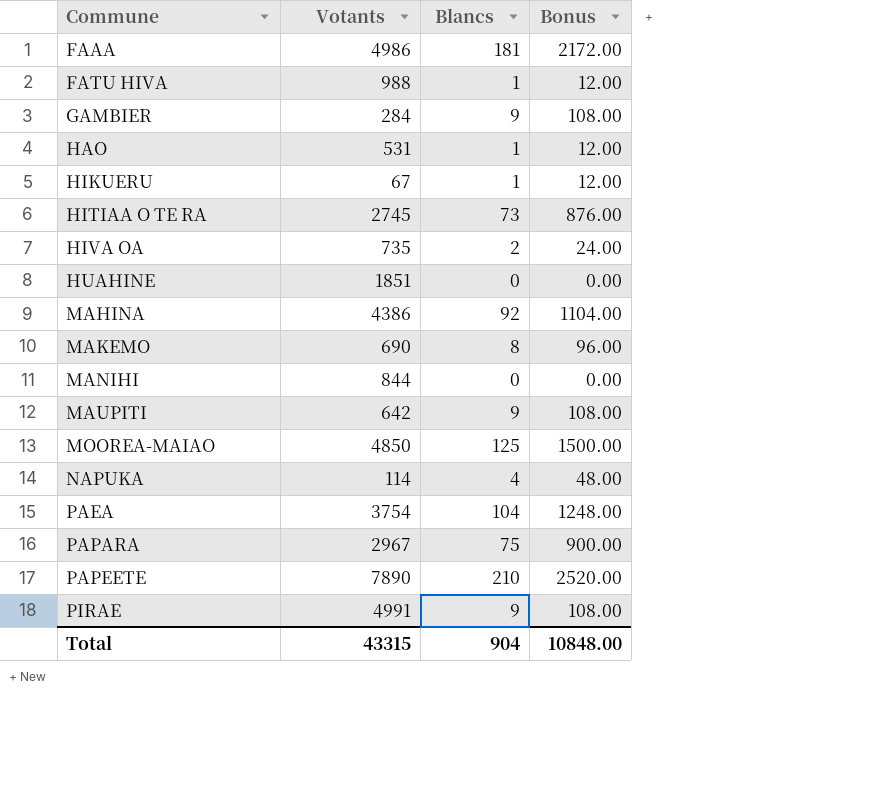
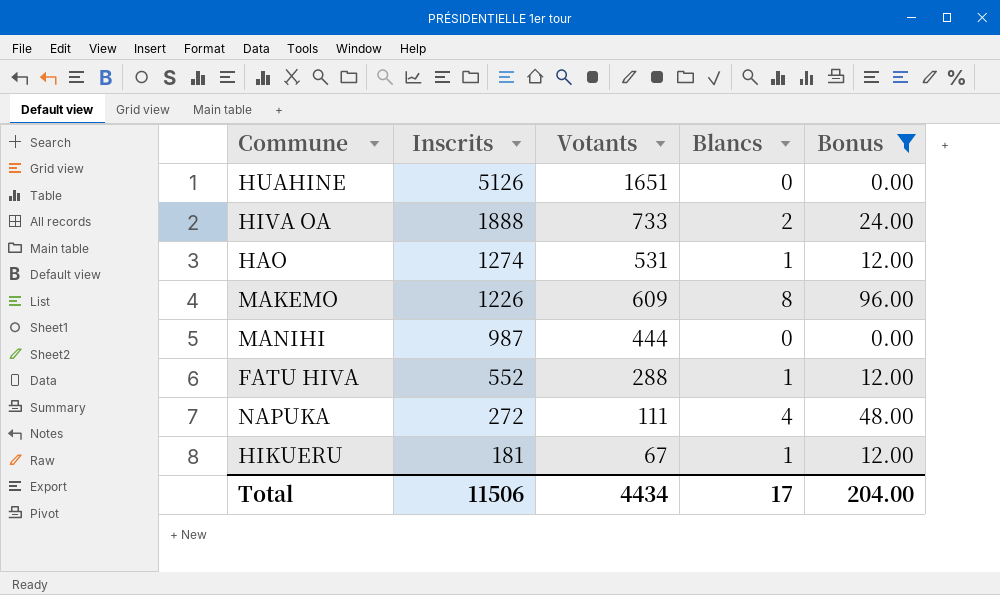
filter: none -> Bonus <= 96.00
row order: Commune ascending -> Inscrits descending
column Inscrits | position: none -> 2
HUAHINE | Votants: 1851 -> 1651
HIVA OA | Votants: 735 -> 733
MAKEMO | Votants: 690 -> 609
MANIHI | Votants: 844 -> 444
FATU HIVA | Votants: 988 -> 288
NAPUKA | Votants: 114 -> 111
Total | Votants: 43315 -> 4434
Total | Blancs: 904 -> 17
Total | Bonus: 10848.00 -> 204.00

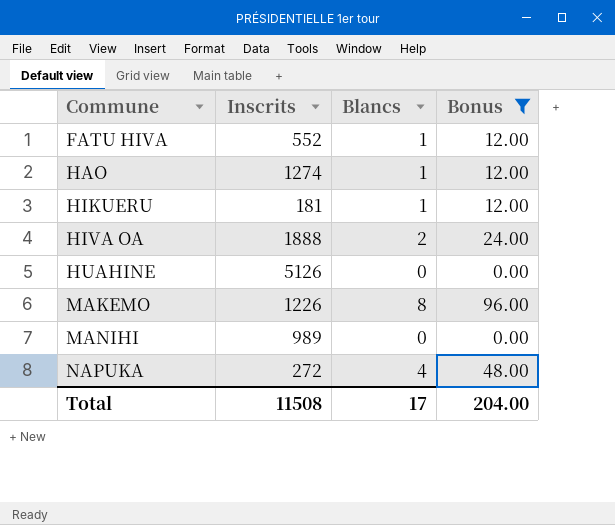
row order: Inscrits descending -> Commune ascending
column Votants | position: 3 -> none
MANIHI | Inscrits: 987 -> 989
Total | Inscrits: 11506 -> 11508

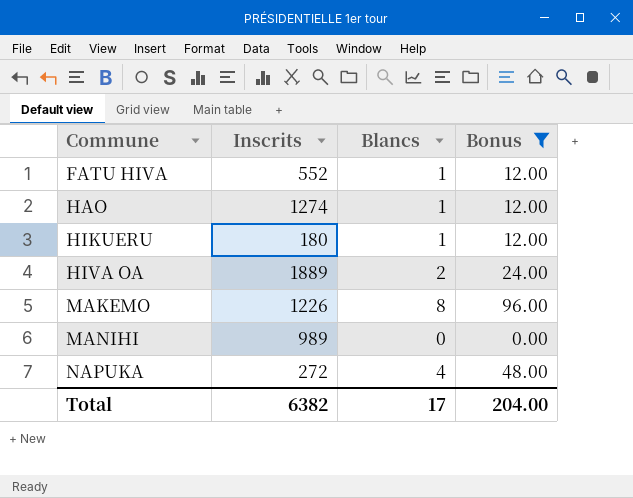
row HUAHINE: 5126 | 0 | 0.00 -> none
HIKUERU | Inscrits: 181 -> 180
HIVA OA | Inscrits: 1888 -> 1889
Total | Inscrits: 11508 -> 6382

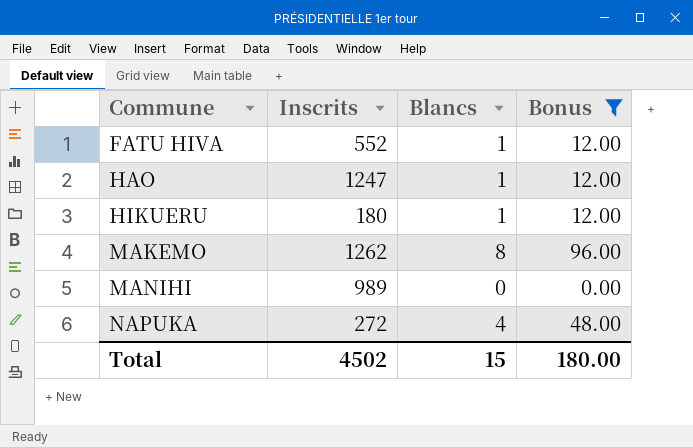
row HIVA OA: 1889 | 2 | 24.00 -> none
HAO | Inscrits: 1274 -> 1247
MAKEMO | Inscrits: 1226 -> 1262
Total | Inscrits: 6382 -> 4502
Total | Blancs: 17 -> 15
Total | Bonus: 204.00 -> 180.00

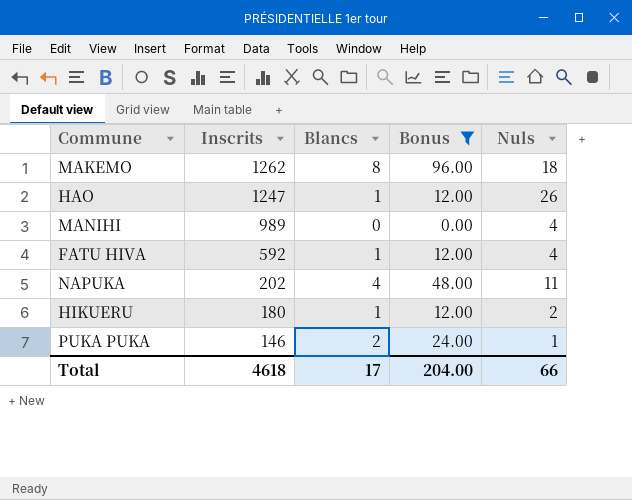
row order: Commune ascending -> Inscrits descending
column Nuls | position: none -> 5
FATU HIVA | Inscrits: 552 -> 592
NAPUKA | Inscrits: 272 -> 202
row PUKA PUKA: none -> 146 | 2 | 24.00 | 1
Total | Inscrits: 4502 -> 4618
Total | Blancs: 15 -> 17
Total | Bonus: 180.00 -> 204.00

